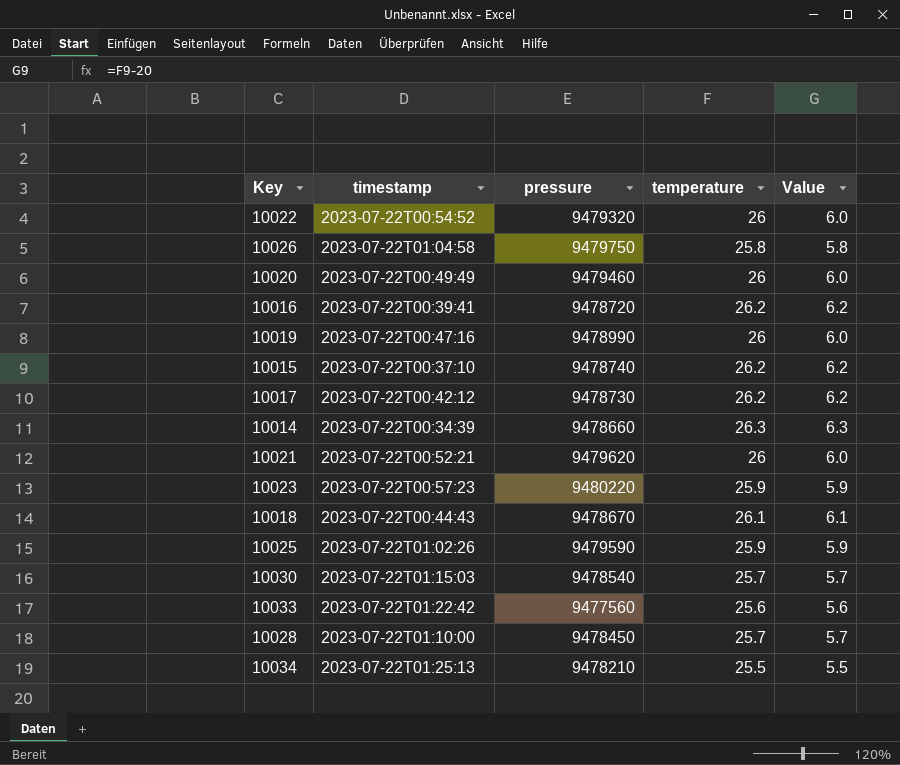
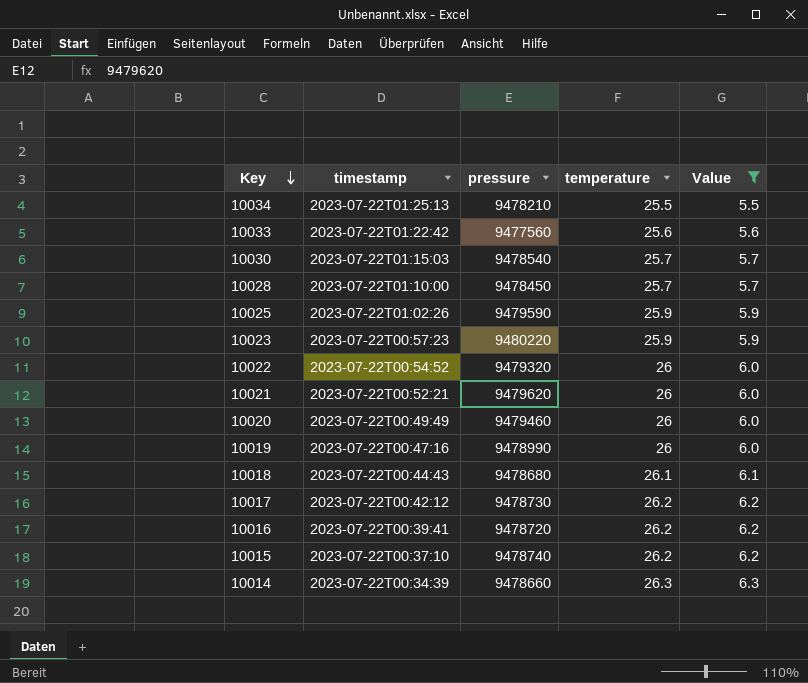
filter: none -> Value != 5.8
row order: none -> Key descending
10018 | pressure: 9478670 -> 9478680

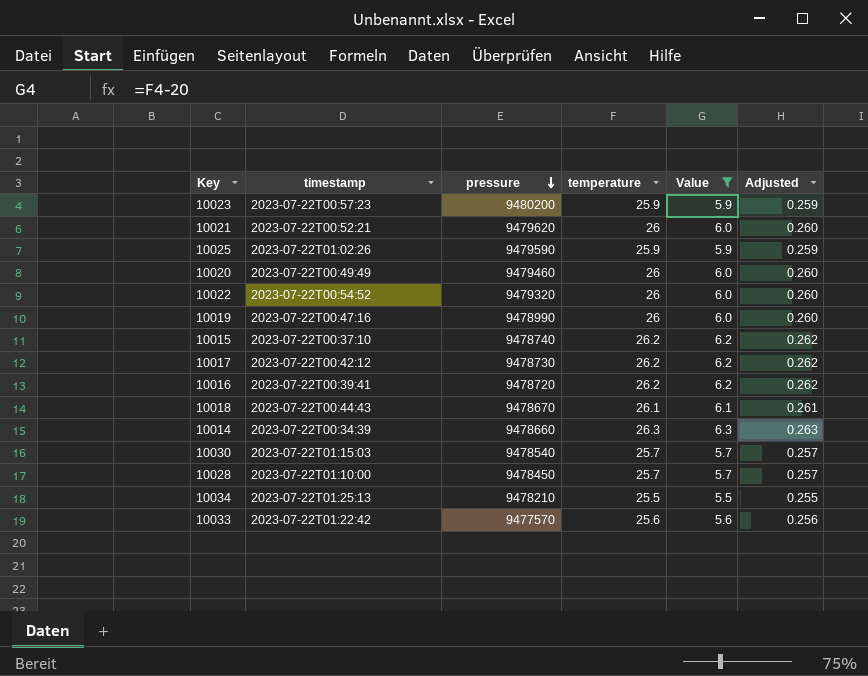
row order: Key descending -> pressure descending
column Adjusted | formula: none -> [temperature] * 0.01
10023 | pressure: 9480220 -> 9480200
10018 | pressure: 9478680 -> 9478670
10033 | pressure: 9477560 -> 9477570

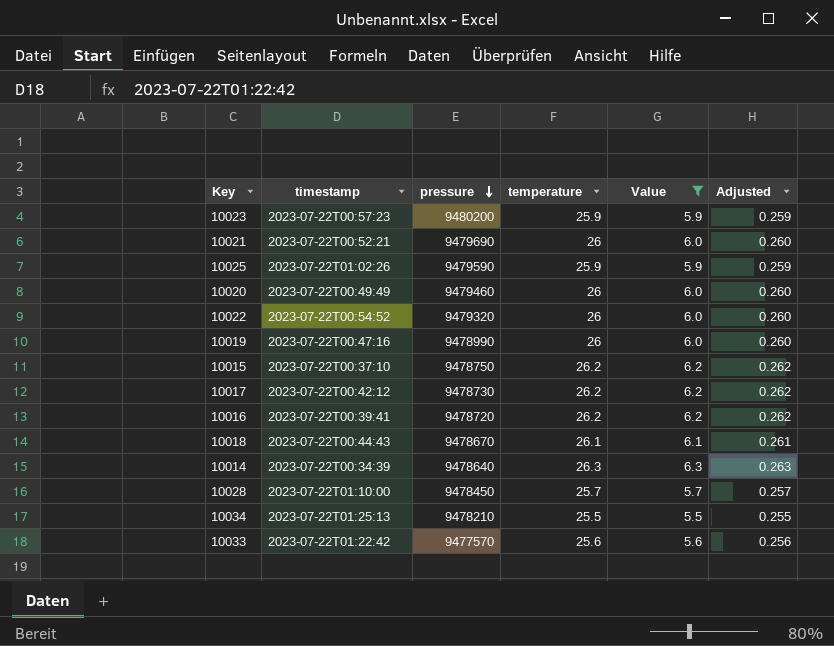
row 10030: 2023-07-22T01:15:03 | 9478540 | 25.7 | 5.7 | 0.257 -> none
10021 | pressure: 9479620 -> 9479690
10015 | pressure: 9478740 -> 9478750
10014 | pressure: 9478660 -> 9478640

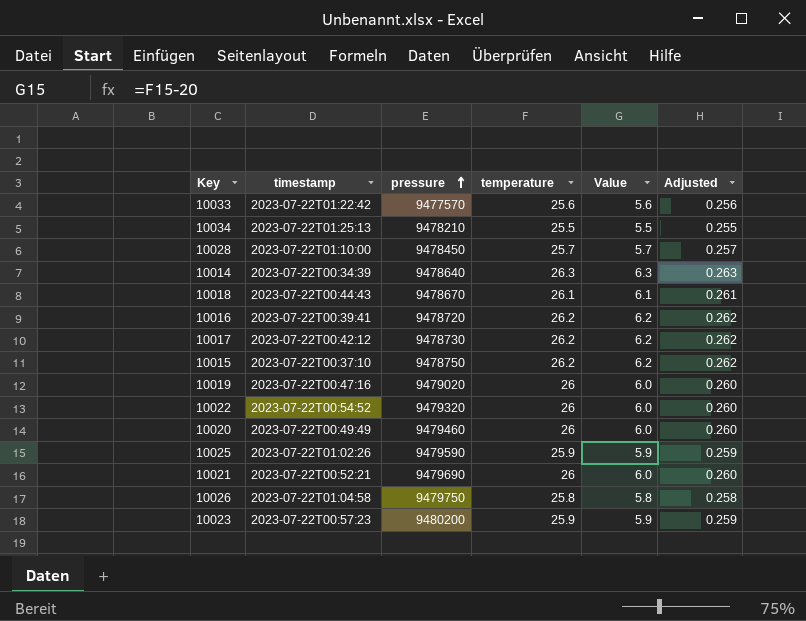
filter: Value != 5.8 -> none
row order: pressure descending -> pressure ascending
10019 | pressure: 9478990 -> 9479020

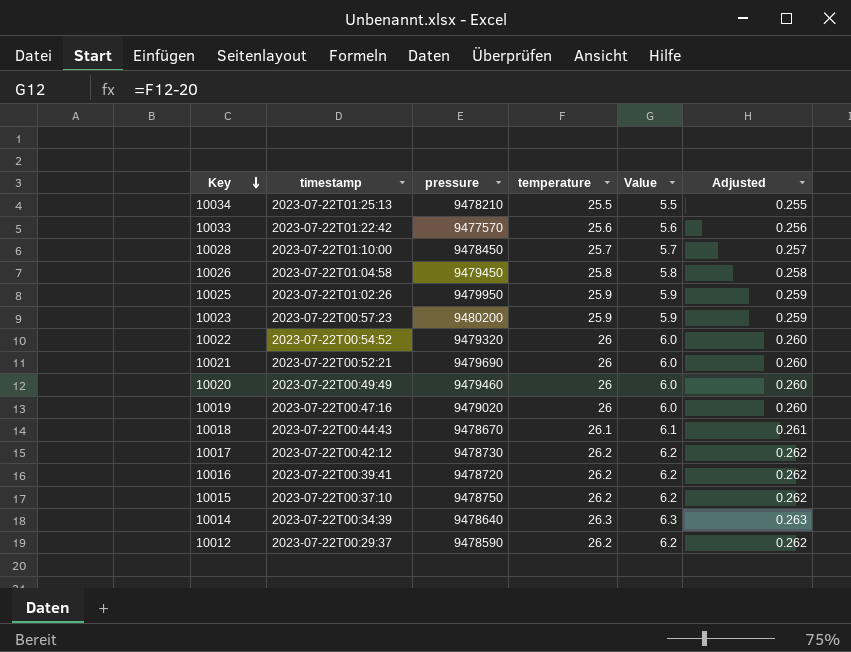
row order: pressure ascending -> Key descending
10026 | pressure: 9479750 -> 9479450
10025 | pressure: 9479590 -> 9479950
row 10012: none -> 2023-07-22T00:29:37 | 9478590 | 26.2 | 6.2 | 0.262

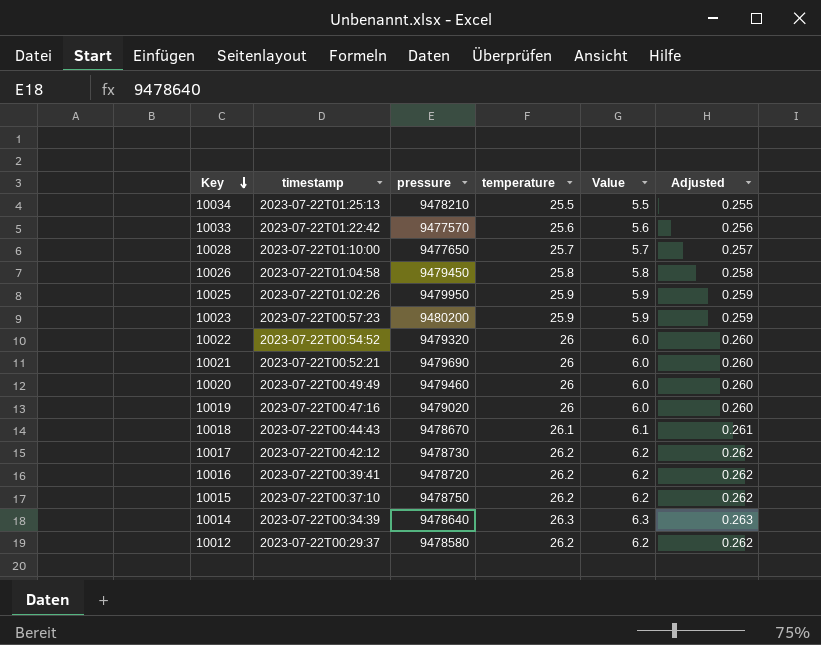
10028 | pressure: 9478450 -> 9477650
10012 | pressure: 9478590 -> 9478580

